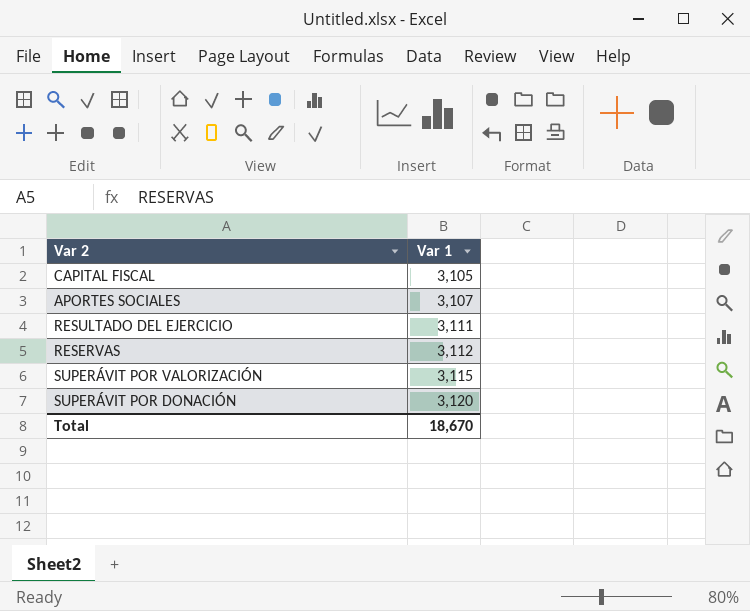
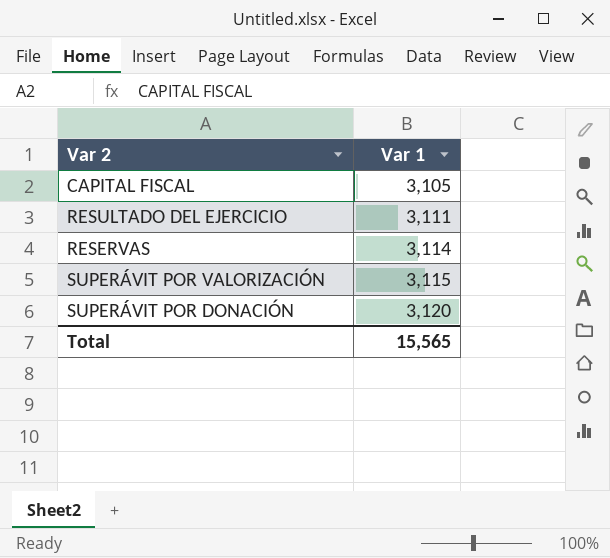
row APORTES SOCIALES: 3,107 -> none
RESERVAS | Var 1: 3,112 -> 3,114
Total | Var 1: 18,670 -> 15,565

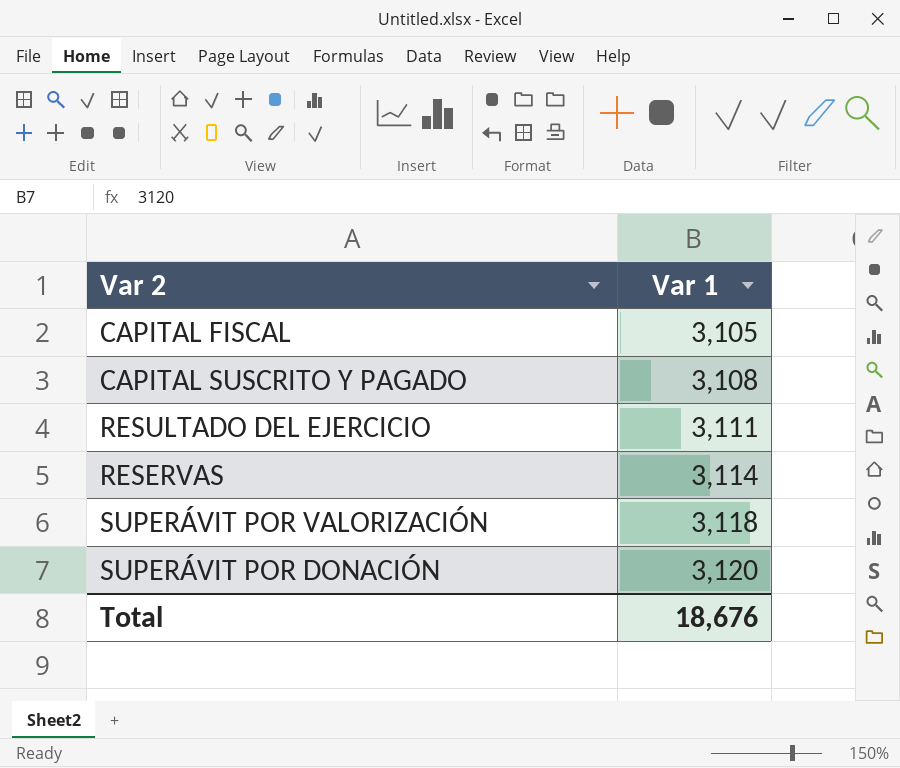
row CAPITAL SUSCRITO Y PAGADO: none -> 3,108
SUPERÁVIT POR VALORIZACIÓN | Var 1: 3,115 -> 3,118
Total | Var 1: 15,565 -> 18,676

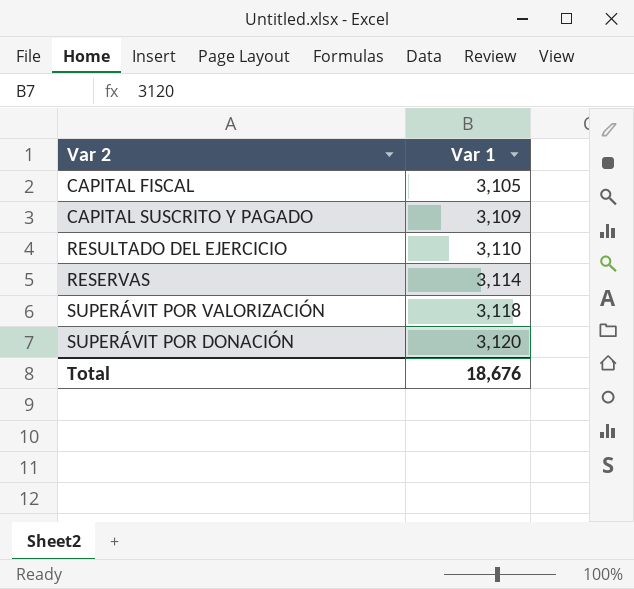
CAPITAL SUSCRITO Y PAGADO | Var 1: 3,108 -> 3,109
RESULTADO DEL EJERCICIO | Var 1: 3,111 -> 3,110

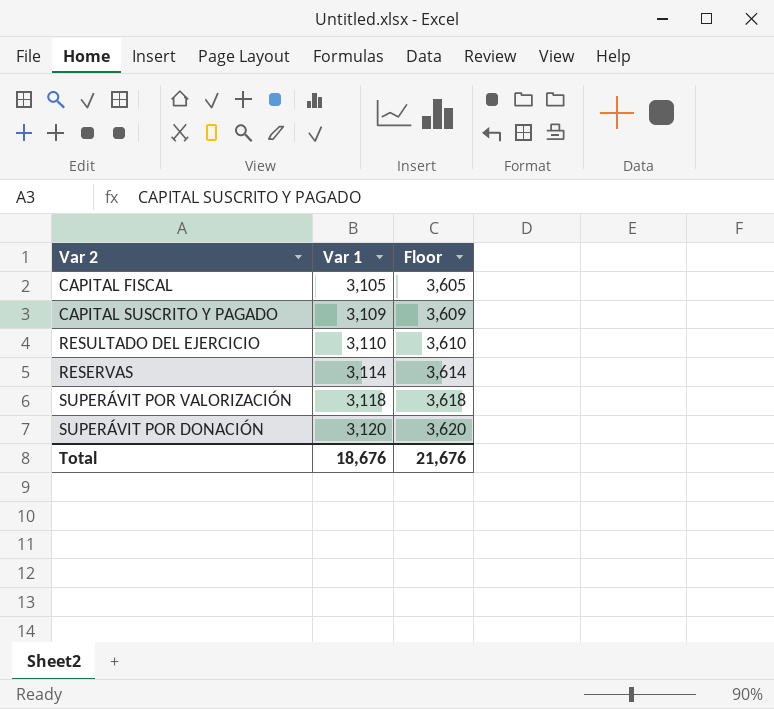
column Floor | formula: none -> [Var 1] + 500

